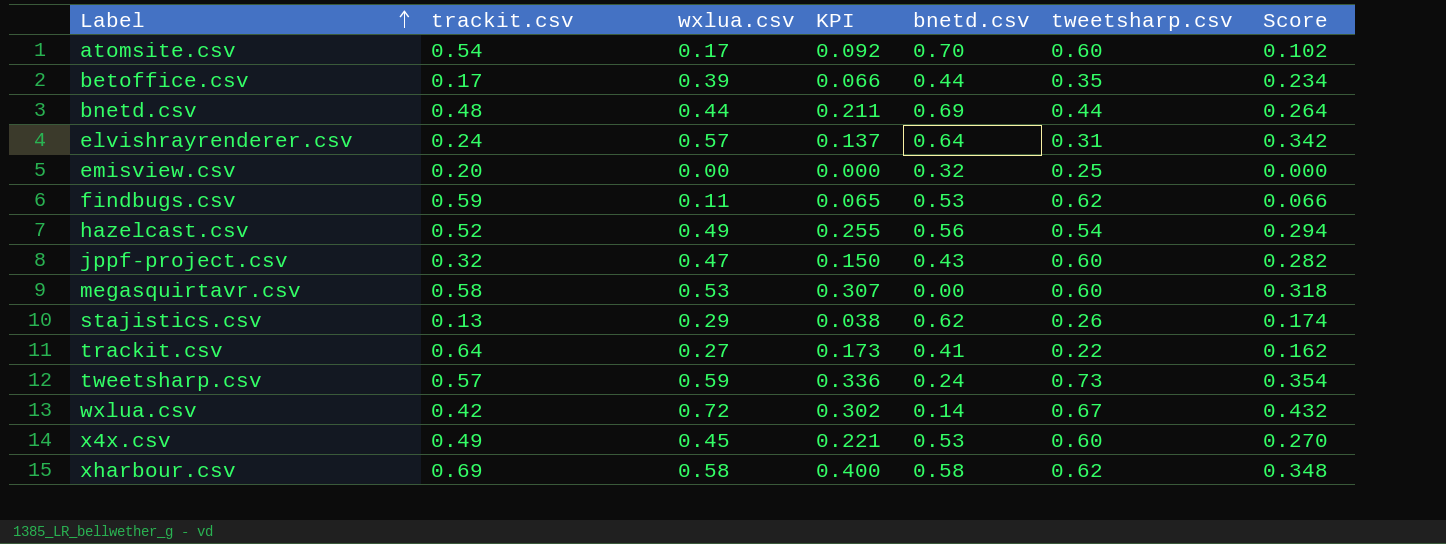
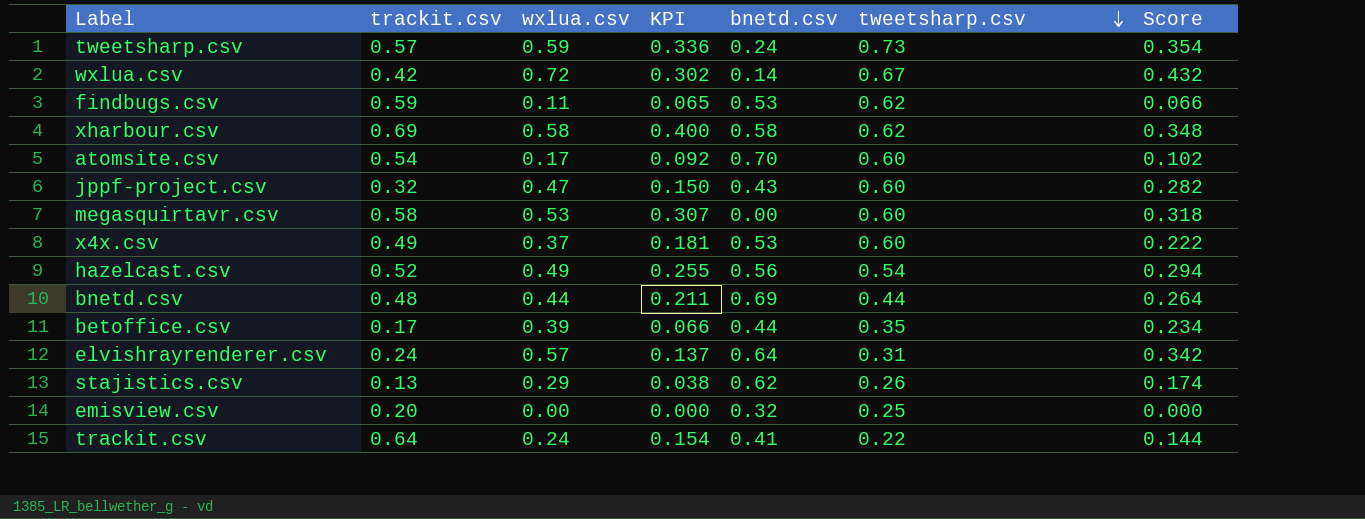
row order: Label ascending -> tweetsharp.csv descending
x4x.csv | wxlua.csv: 0.45 -> 0.37
x4x.csv | KPI: 0.221 -> 0.181
x4x.csv | Score: 0.270 -> 0.222
trackit.csv | wxlua.csv: 0.27 -> 0.24
trackit.csv | KPI: 0.173 -> 0.154
trackit.csv | Score: 0.162 -> 0.144

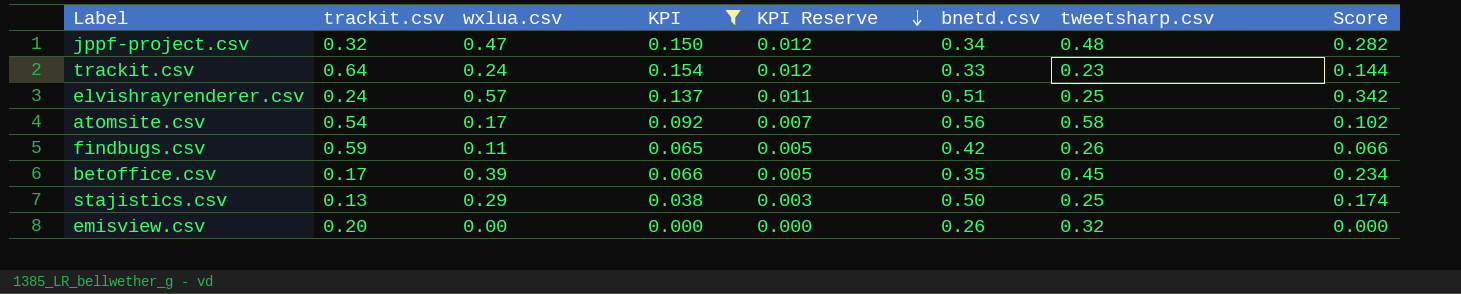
filter: none -> KPI <= 0.154
row order: tweetsharp.csv descending -> KPI Reserve descending
column KPI Reserve | formula: none -> [KPI] * 0.08
jppf-project.csv | bnetd.csv: 0.43 -> 0.34
jppf-project.csv | tweetsharp.csv: 0.60 -> 0.48
trackit.csv | bnetd.csv: 0.41 -> 0.33
trackit.csv | tweetsharp.csv: 0.22 -> 0.23
elvishrayrenderer.csv | bnetd.csv: 0.64 -> 0.51
elvishrayrenderer.csv | tweetsharp.csv: 0.31 -> 0.25
atomsite.csv | bnetd.csv: 0.70 -> 0.56
atomsite.csv | tweetsharp.csv: 0.60 -> 0.58
findbugs.csv | bnetd.csv: 0.53 -> 0.42
findbugs.csv | tweetsharp.csv: 0.62 -> 0.26
betoffice.csv | bnetd.csv: 0.44 -> 0.35
betoffice.csv | tweetsharp.csv: 0.35 -> 0.45
stajistics.csv | bnetd.csv: 0.62 -> 0.50
stajistics.csv | tweetsharp.csv: 0.26 -> 0.25
emisview.csv | bnetd.csv: 0.32 -> 0.26
emisview.csv | tweetsharp.csv: 0.25 -> 0.32

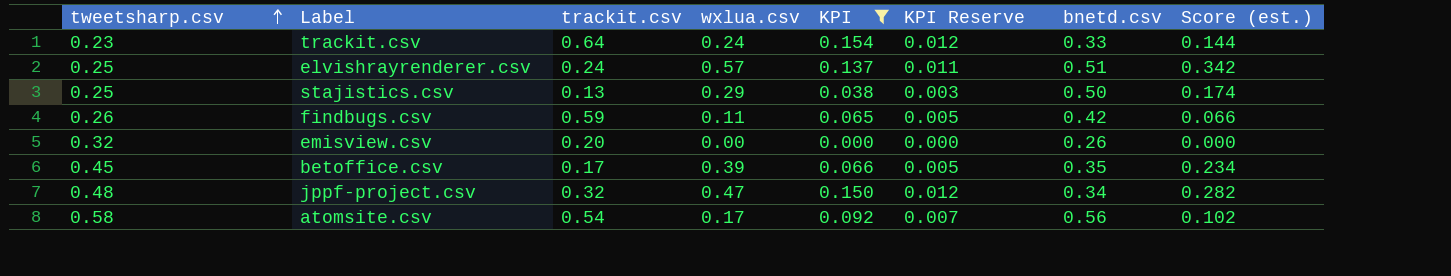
row order: KPI Reserve descending -> tweetsharp.csv ascending
column tweetsharp.csv | position: 7 -> 1
column name: Score -> Score (est.)

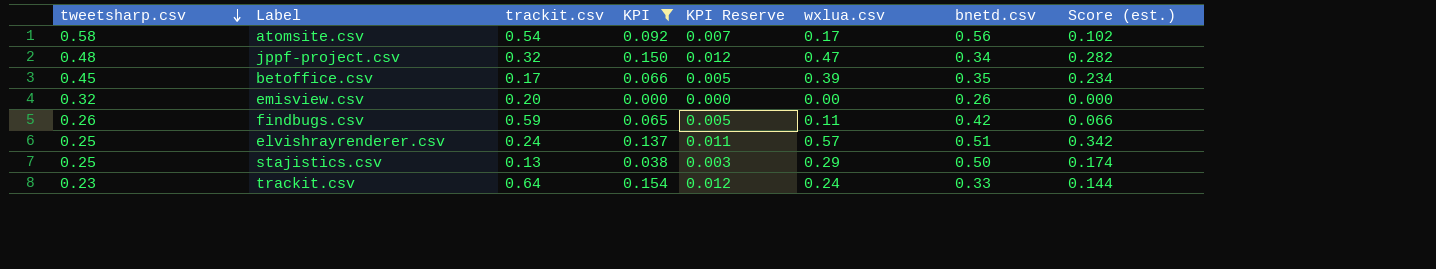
row order: tweetsharp.csv ascending -> tweetsharp.csv descending
column wxlua.csv | position: 4 -> 6

